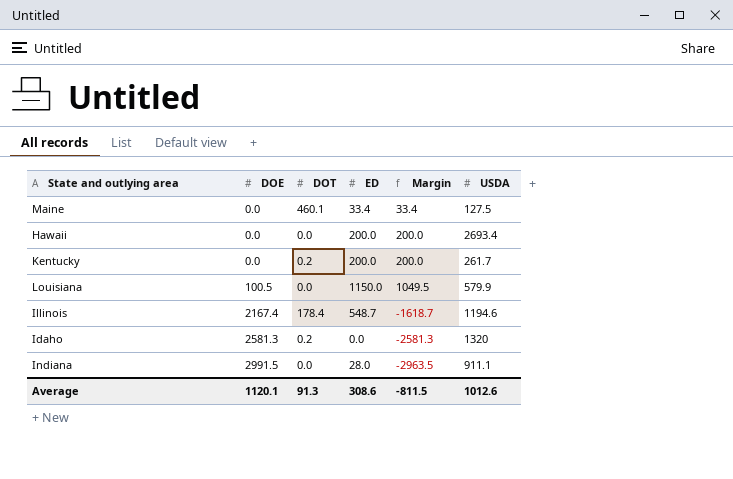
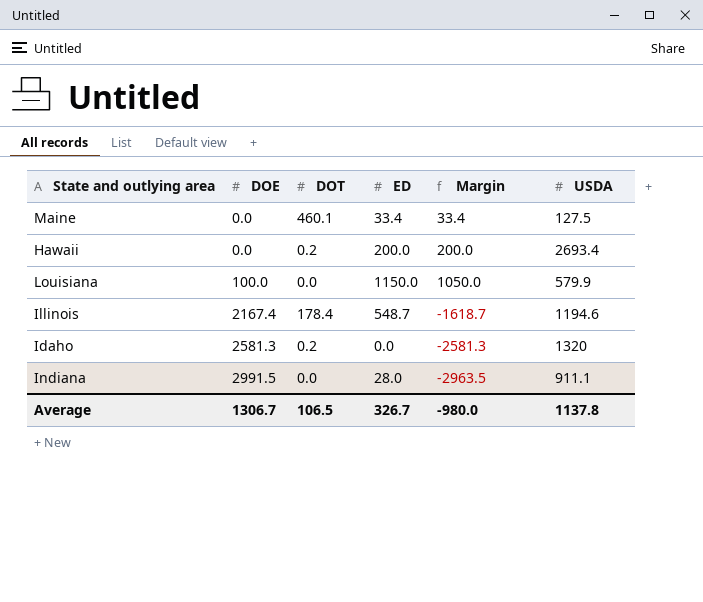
row Kentucky: 0.0 | 0.2 | 200.0 | 200.0 | 261.7 -> none
Hawaii | DOT: 0.0 -> 0.2
Louisiana | DOE: 100.5 -> 100.0
Louisiana | Margin: 1049.5 -> 1050.0
Average | DOE: 1120.1 -> 1306.7
Average | DOT: 91.3 -> 106.5
Average | ED: 308.6 -> 326.7
Average | Margin: -811.5 -> -980.0
Average | USDA: 1012.6 -> 1137.8

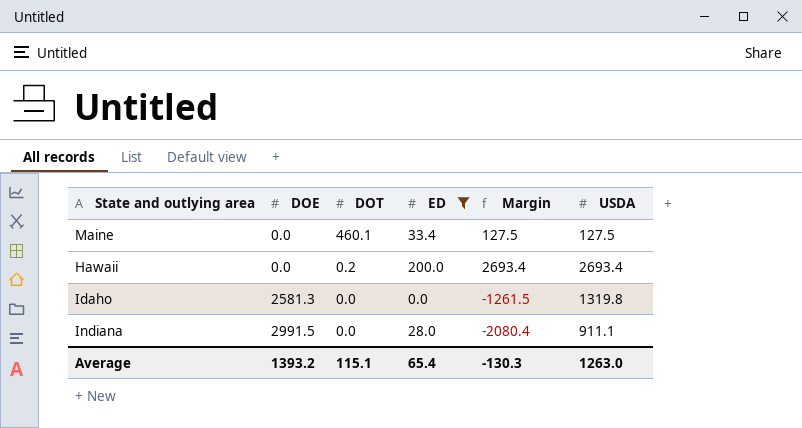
filter: none -> ED <= 200.0
column Margin | formula: [ED] - [DOE] -> [USDA] - [DOE]
Idaho | DOT: 0.2 -> 0.0
Idaho | USDA: 1320 -> 1319.8
Average | DOE: 1306.7 -> 1393.2
Average | DOT: 106.5 -> 115.1
Average | ED: 326.7 -> 65.4
Average | Margin: -980.0 -> -130.3
Average | USDA: 1137.8 -> 1263.0

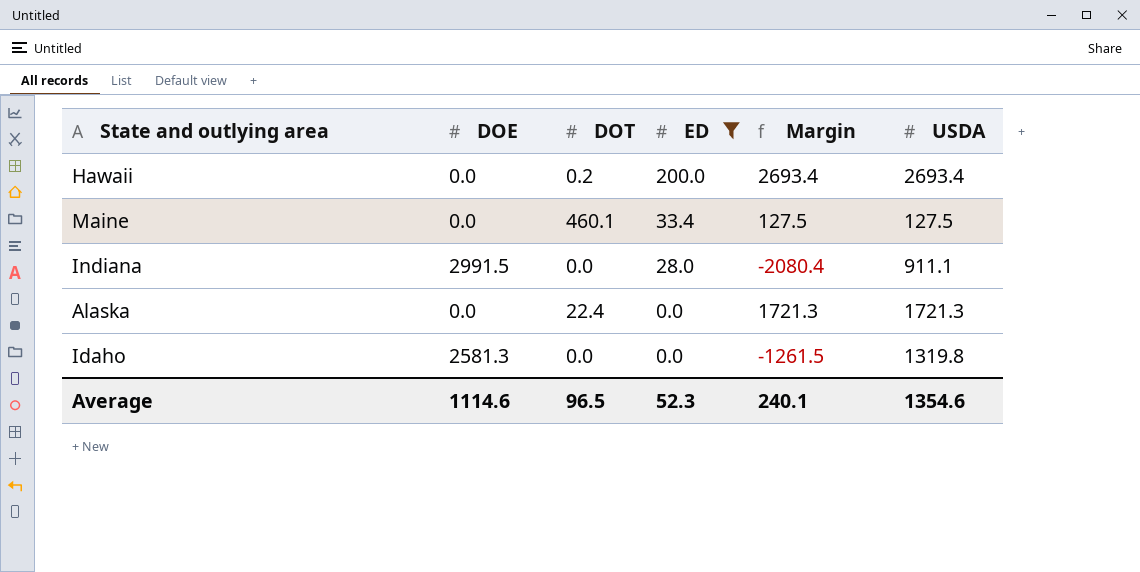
row order: DOE ascending -> ED descending
row Alaska: none -> 0.0 | 22.4 | 0.0 | 1721.3 | 1721.3
Average | DOE: 1393.2 -> 1114.6
Average | DOT: 115.1 -> 96.5
Average | ED: 65.4 -> 52.3
Average | Margin: -130.3 -> 240.1
Average | USDA: 1263.0 -> 1354.6

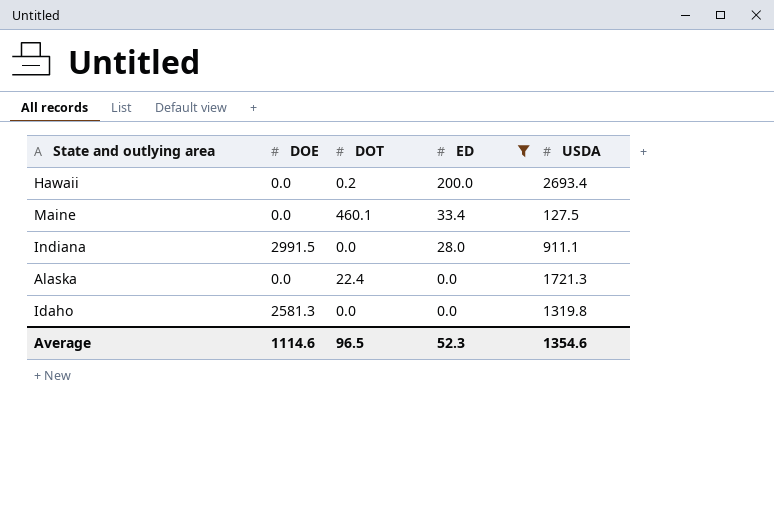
column Margin | formula: [USDA] - [DOE] -> none

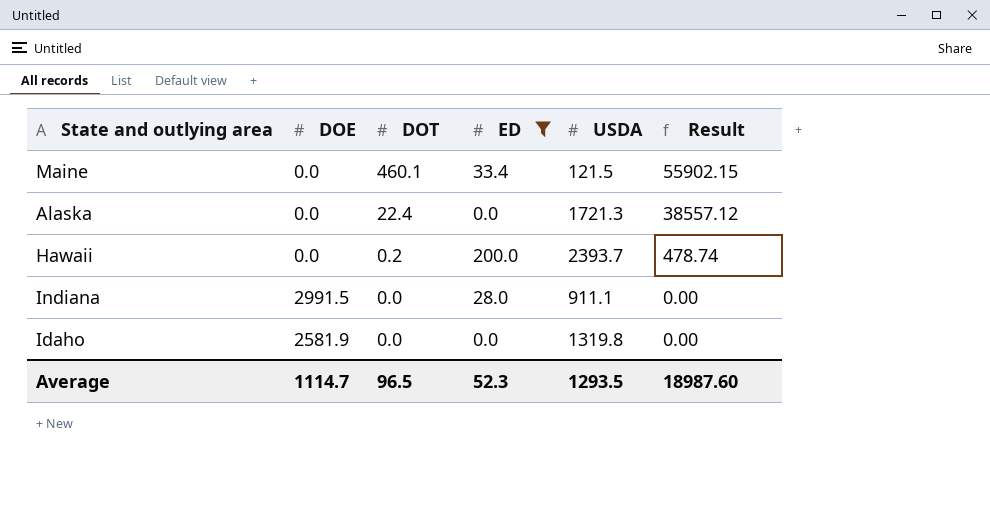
row order: ED descending -> DOT descending
column Result | formula: none -> [DOT] * [USDA]
Maine | USDA: 127.5 -> 121.5
Hawaii | USDA: 2693.4 -> 2393.7
Idaho | DOE: 2581.3 -> 2581.9
Average | DOE: 1114.6 -> 1114.7
Average | USDA: 1354.6 -> 1293.5

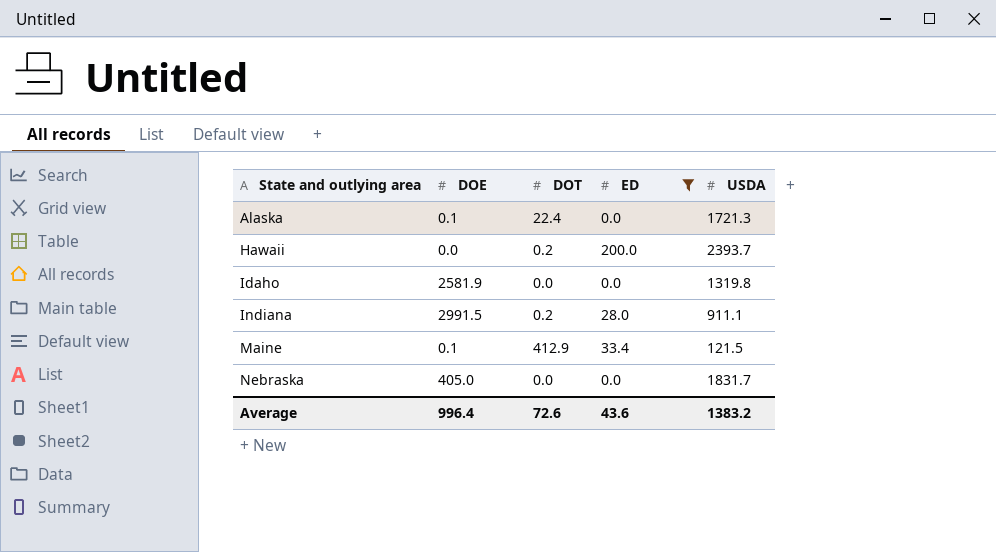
row order: DOT descending -> State and outlying area ascending
column Result | formula: [DOT] * [USDA] -> none
Alaska | DOE: 0.0 -> 0.1
Indiana | DOT: 0.0 -> 0.2
Maine | DOE: 0.0 -> 0.1
Maine | DOT: 460.1 -> 412.9
row Nebraska: none -> 405.0 | 0.0 | 0.0 | 1831.7
Average | DOE: 1114.7 -> 996.4
Average | DOT: 96.5 -> 72.6
Average | ED: 52.3 -> 43.6
Average | USDA: 1293.5 -> 1383.2

